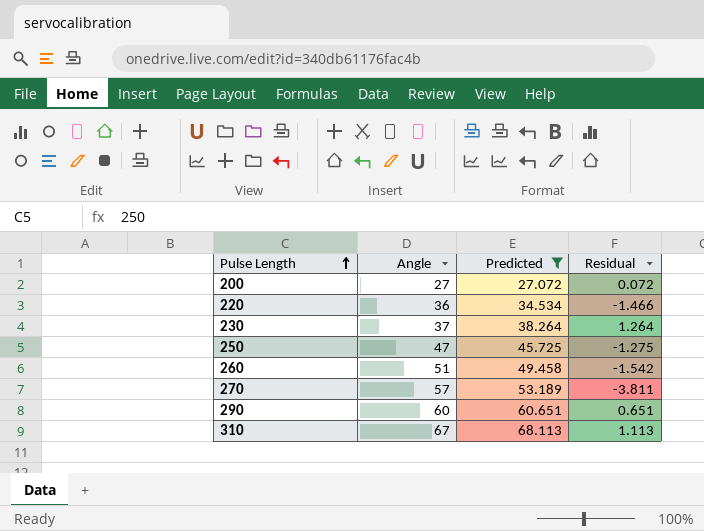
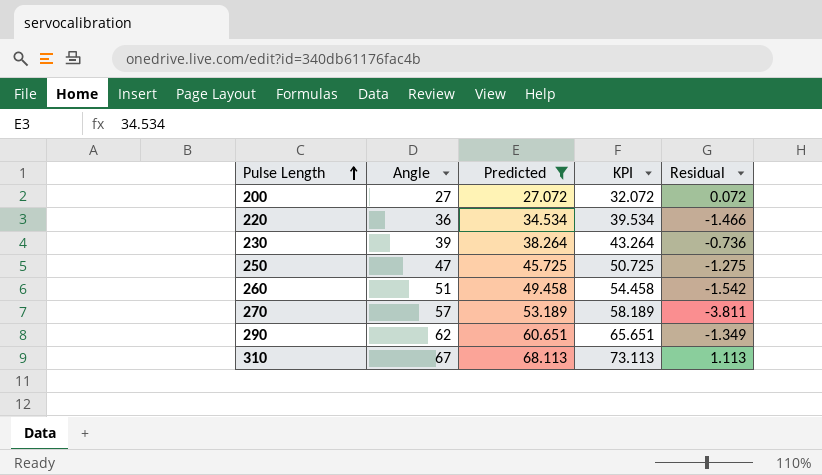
column KPI | formula: none -> [Predicted] + 5
230 | Angle: 37 -> 39
230 | Residual: 1.264 -> -0.736
290 | Angle: 60 -> 62
290 | Residual: 0.651 -> -1.349

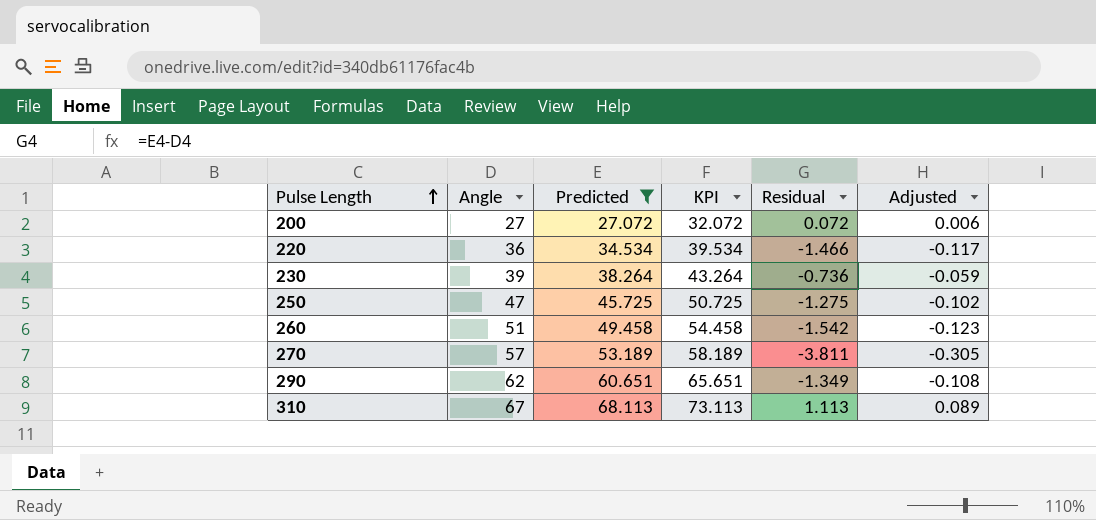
column Adjusted | formula: none -> [Residual] * 0.08

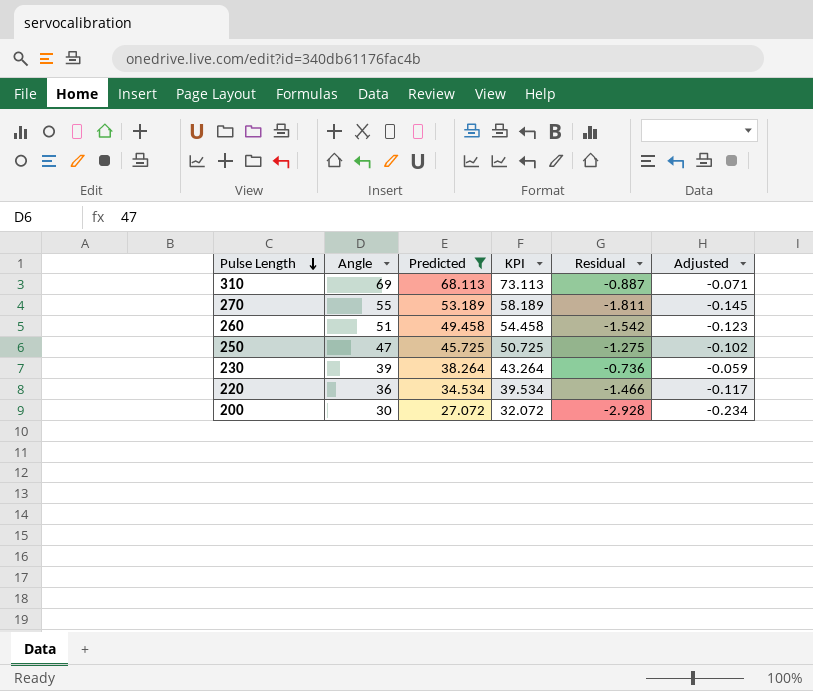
row order: Pulse Length ascending -> Pulse Length descending
row 290: 62 | 60.651 | 65.651 | -1.349 | -0.108 -> none
310 | Angle: 67 -> 69
310 | Residual: 1.113 -> -0.887
310 | Adjusted: 0.089 -> -0.071
270 | Angle: 57 -> 55
270 | Residual: -3.811 -> -1.811
270 | Adjusted: -0.305 -> -0.145
200 | Angle: 27 -> 30
200 | Residual: 0.072 -> -2.928
200 | Adjusted: 0.006 -> -0.234

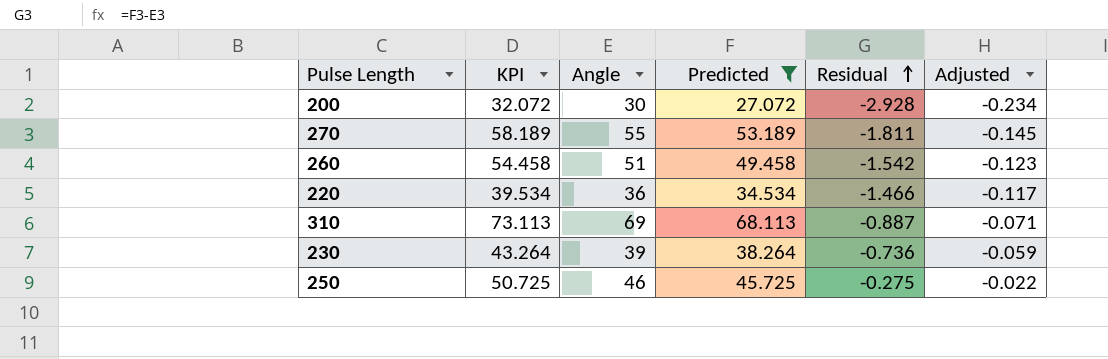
row order: Pulse Length descending -> Residual ascending
column KPI | position: 4 -> 2
250 | Angle: 47 -> 46
250 | Residual: -1.275 -> -0.275
250 | Adjusted: -0.102 -> -0.022

